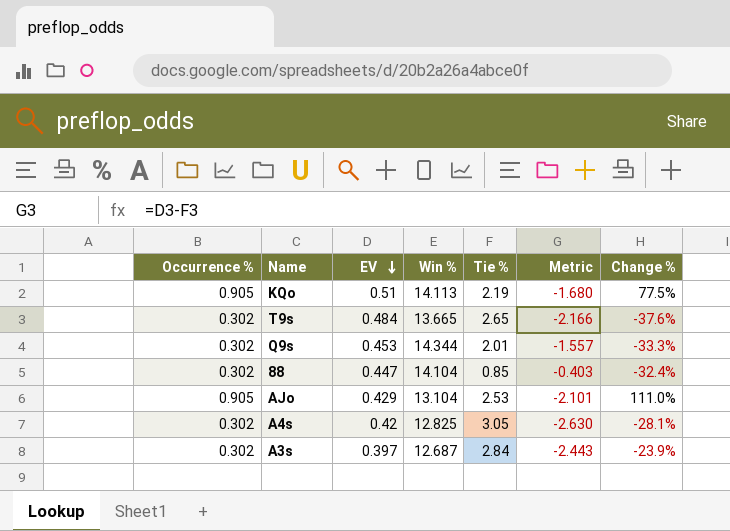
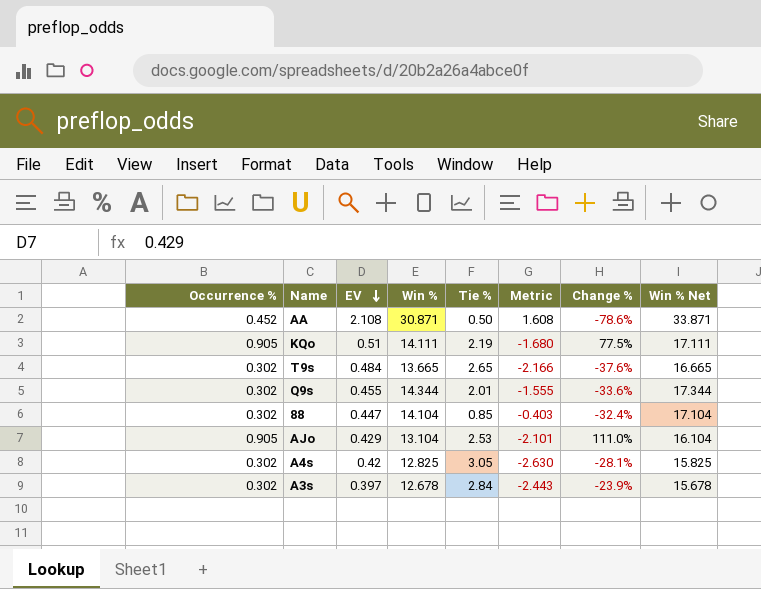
column Win % Net | formula: none -> [Win %] + 3
row AA: none -> 0.452 | 2.108 | 30.871 | 0.50 | 1.608 | -78.6% | 33.871
KQo | Win %: 14.113 -> 14.111
Q9s | EV: 0.453 -> 0.455
Q9s | Metric: -1.557 -> -1.555
Q9s | Change %: -33.3% -> -33.6%
A3s | Win %: 12.687 -> 12.678

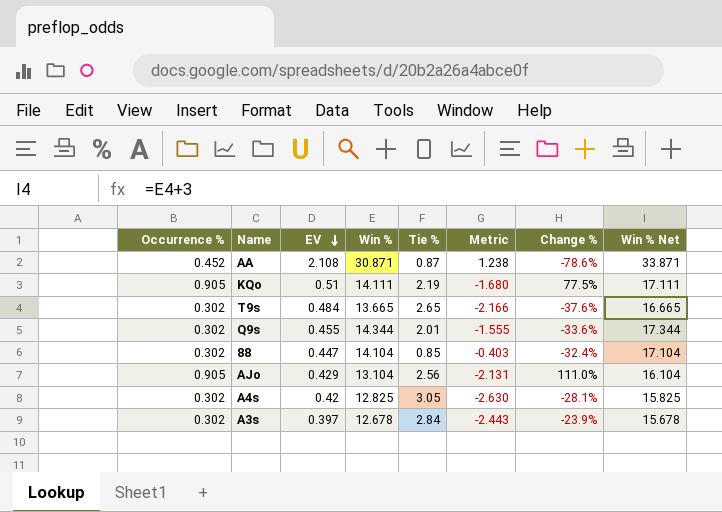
AA | Tie %: 0.50 -> 0.87
AA | Metric: 1.608 -> 1.238
AJo | Tie %: 2.53 -> 2.56
AJo | Metric: -2.101 -> -2.131

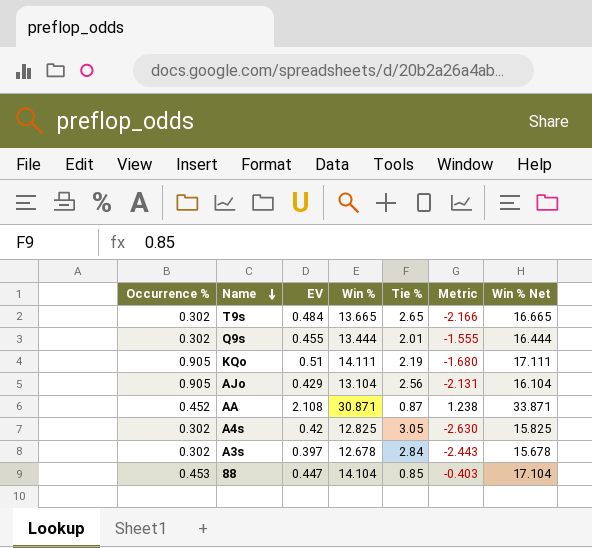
row order: EV descending -> Name descending
column Change % | formula: ([Occurrence %] - [EV]) / [EV] -> none
Q9s | Win %: 14.344 -> 13.444
Q9s | Win % Net: 17.344 -> 16.444
88 | Occurrence %: 0.302 -> 0.453

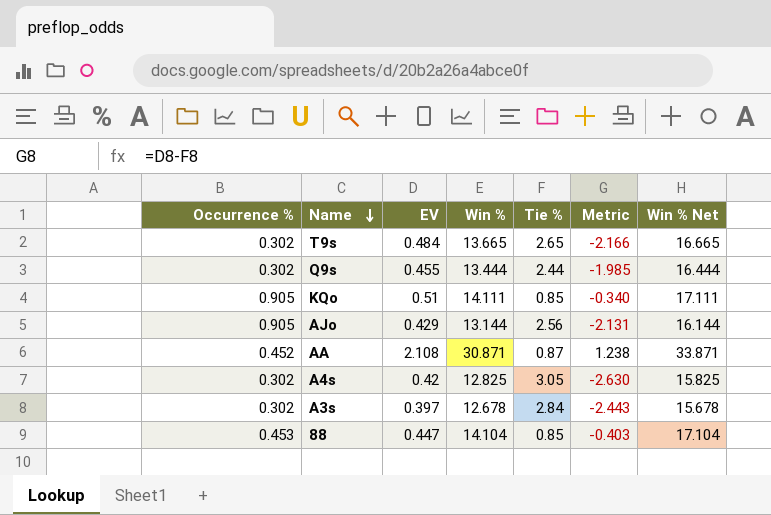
Q9s | Tie %: 2.01 -> 2.44
Q9s | Metric: -1.555 -> -1.985
KQo | Tie %: 2.19 -> 0.85
KQo | Metric: -1.680 -> -0.340
AJo | Win %: 13.104 -> 13.144
AJo | Win % Net: 16.104 -> 16.144

